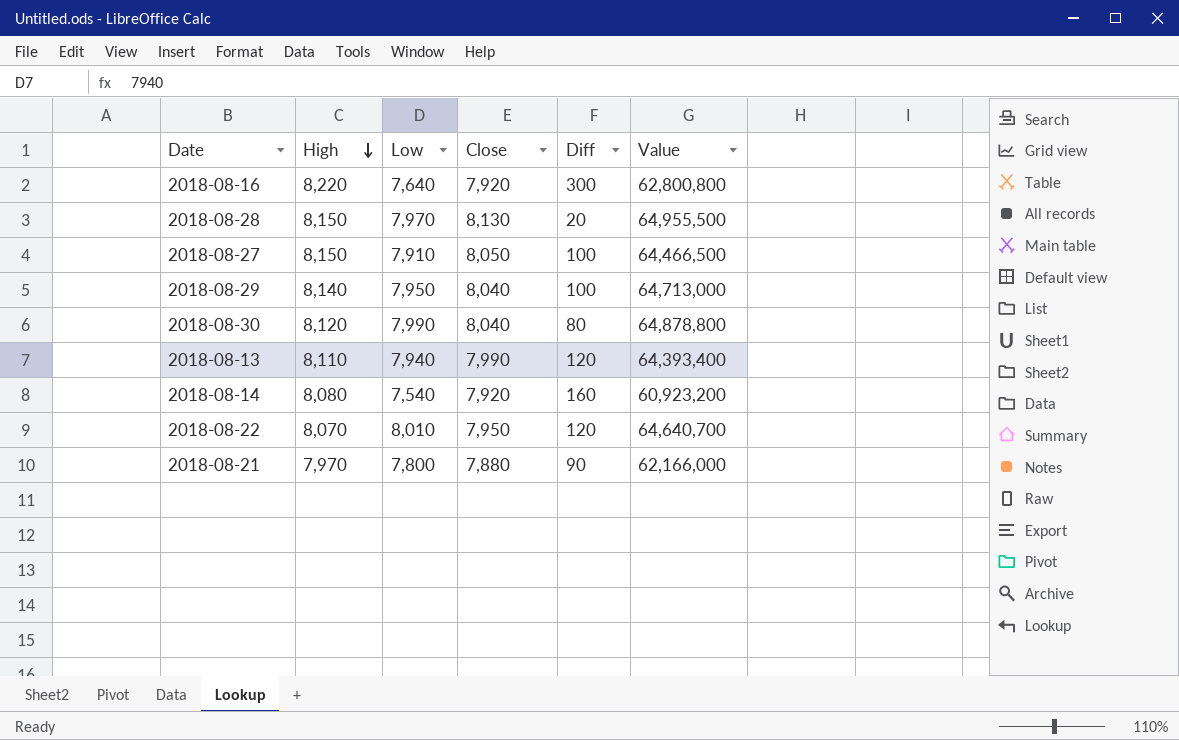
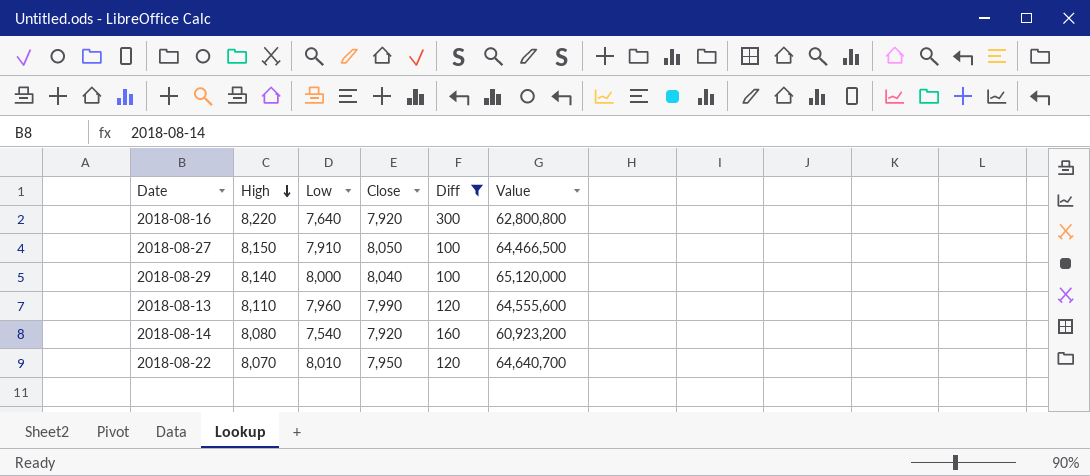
filter: none -> Diff >= 100
2018-08-29 | Low: 7,950 -> 8,000
2018-08-29 | Value: 64,713,000 -> 65,120,000
2018-08-13 | Low: 7,940 -> 7,960
2018-08-13 | Value: 64,393,400 -> 64,555,600

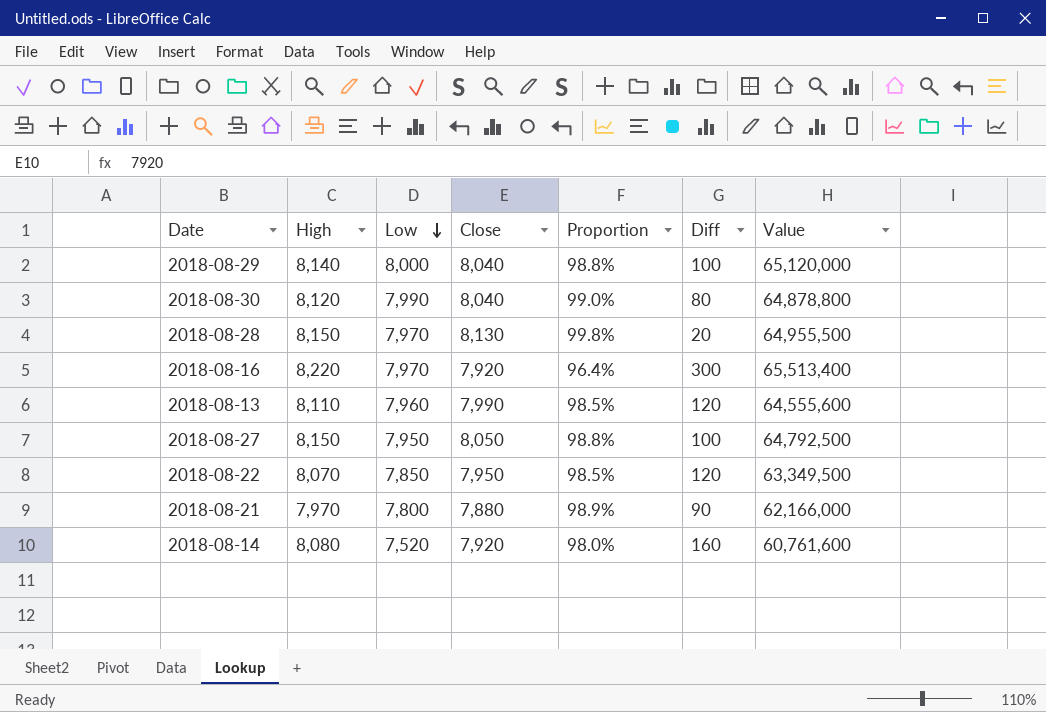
filter: Diff >= 100 -> none
row order: High descending -> Low descending
column Proportion | formula: none -> [Close] / [High]
2018-08-16 | Low: 7,640 -> 7,970
2018-08-16 | Value: 62,800,800 -> 65,513,400
2018-08-27 | Low: 7,910 -> 7,950
2018-08-27 | Value: 64,466,500 -> 64,792,500
2018-08-22 | Low: 8,010 -> 7,850
2018-08-22 | Value: 64,640,700 -> 63,349,500
2018-08-14 | Low: 7,540 -> 7,520
2018-08-14 | Value: 60,923,200 -> 60,761,600

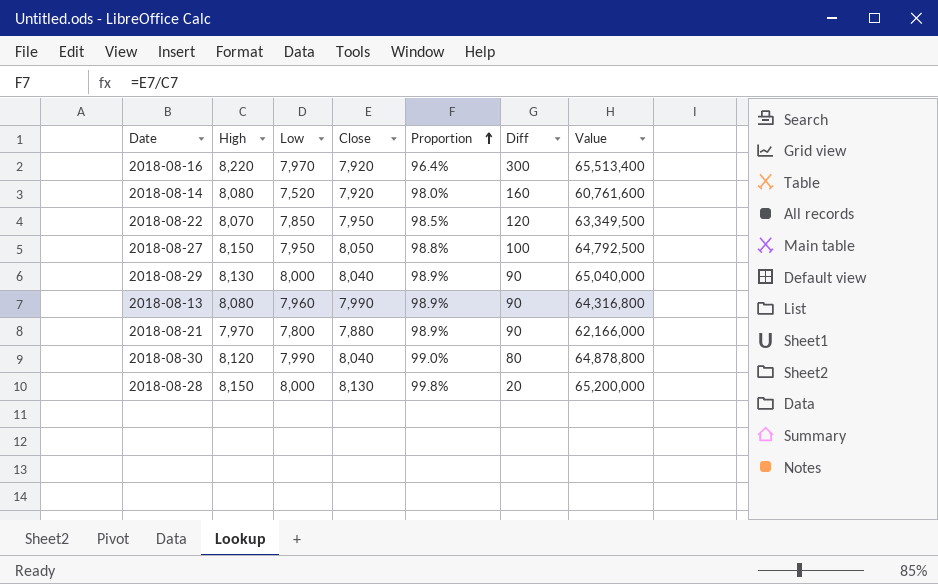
row order: Low descending -> Proportion ascending
2018-08-29 | High: 8,140 -> 8,130
2018-08-29 | Proportion: 98.8% -> 98.9%
2018-08-29 | Diff: 100 -> 90
2018-08-29 | Value: 65,120,000 -> 65,040,000
2018-08-13 | High: 8,110 -> 8,080
2018-08-13 | Proportion: 98.5% -> 98.9%
2018-08-13 | Diff: 120 -> 90
2018-08-13 | Value: 64,555,600 -> 64,316,800
2018-08-28 | Low: 7,970 -> 8,000
2018-08-28 | Value: 64,955,500 -> 65,200,000

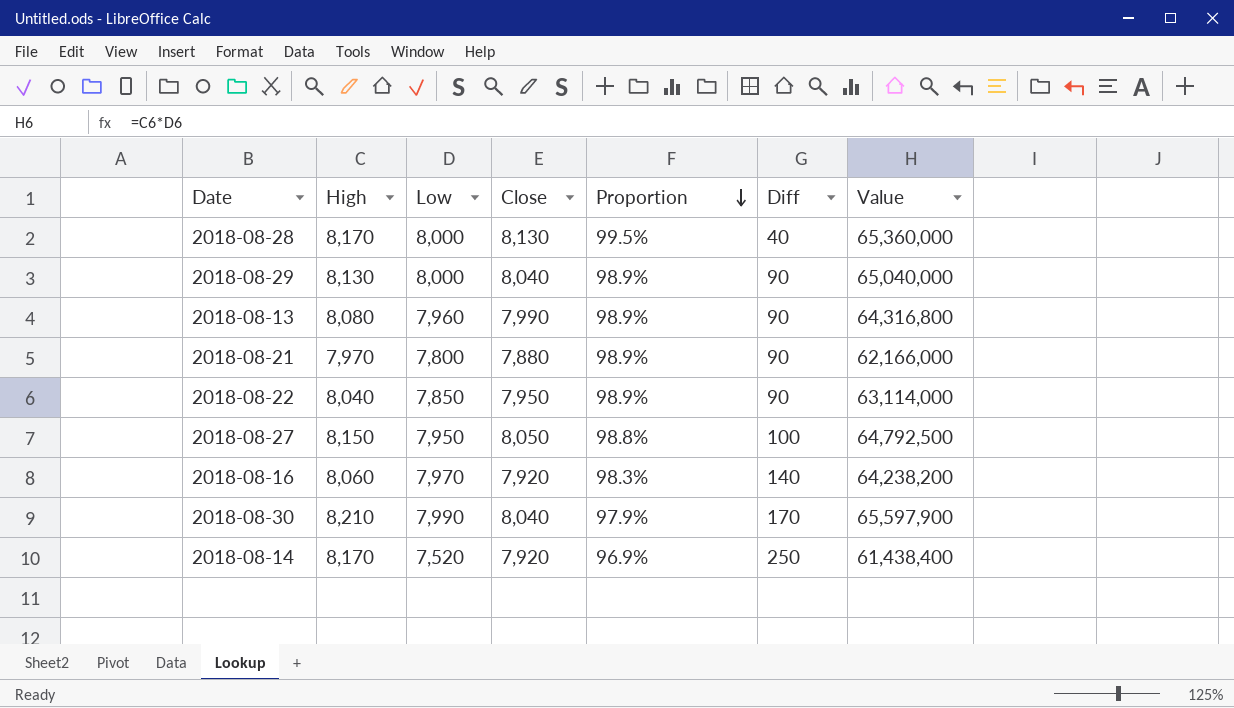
row order: Proportion ascending -> Proportion descending
2018-08-28 | High: 8,150 -> 8,170
2018-08-28 | Proportion: 99.8% -> 99.5%
2018-08-28 | Diff: 20 -> 40
2018-08-28 | Value: 65,200,000 -> 65,360,000
2018-08-22 | High: 8,070 -> 8,040
2018-08-22 | Proportion: 98.5% -> 98.9%
2018-08-22 | Diff: 120 -> 90
2018-08-22 | Value: 63,349,500 -> 63,114,000
2018-08-16 | High: 8,220 -> 8,060
2018-08-16 | Proportion: 96.4% -> 98.3%
2018-08-16 | Diff: 300 -> 140
2018-08-16 | Value: 65,513,400 -> 64,238,200
2018-08-30 | High: 8,120 -> 8,210
2018-08-30 | Proportion: 99.0% -> 97.9%
2018-08-30 | Diff: 80 -> 170
2018-08-30 | Value: 64,878,800 -> 65,597,900
2018-08-14 | High: 8,080 -> 8,170
2018-08-14 | Proportion: 98.0% -> 96.9%
2018-08-14 | Diff: 160 -> 250
2018-08-14 | Value: 60,761,600 -> 61,438,400

